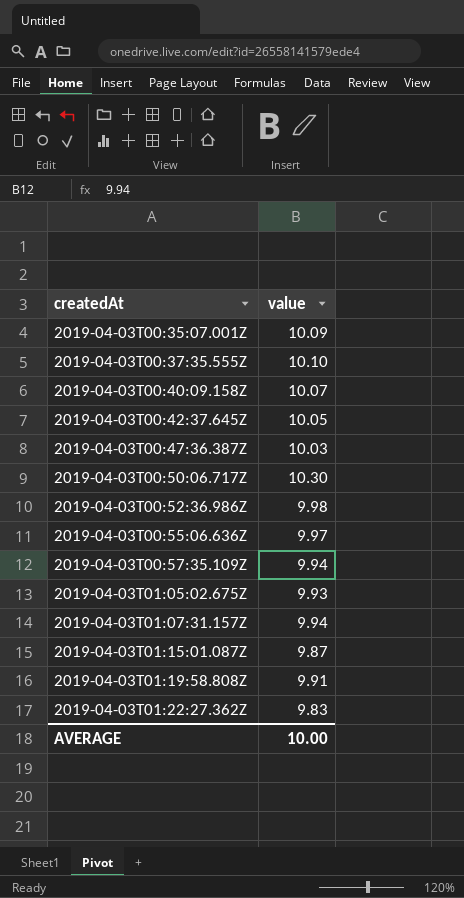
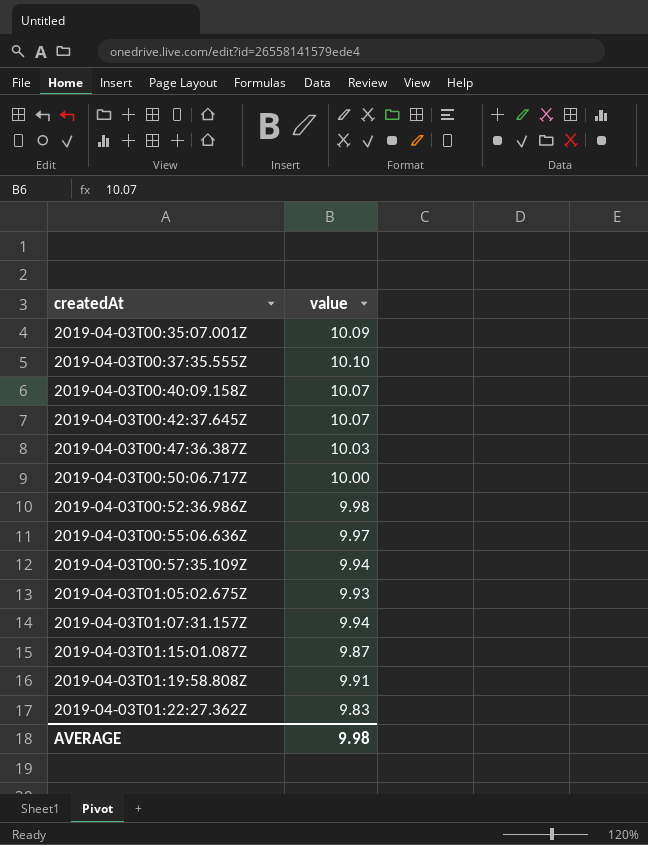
2019-04-03T00:42:37.645Z | value: 10.05 -> 10.07
2019-04-03T00:50:06.717Z | value: 10.30 -> 10.00
AVERAGE | value: 10.00 -> 9.98

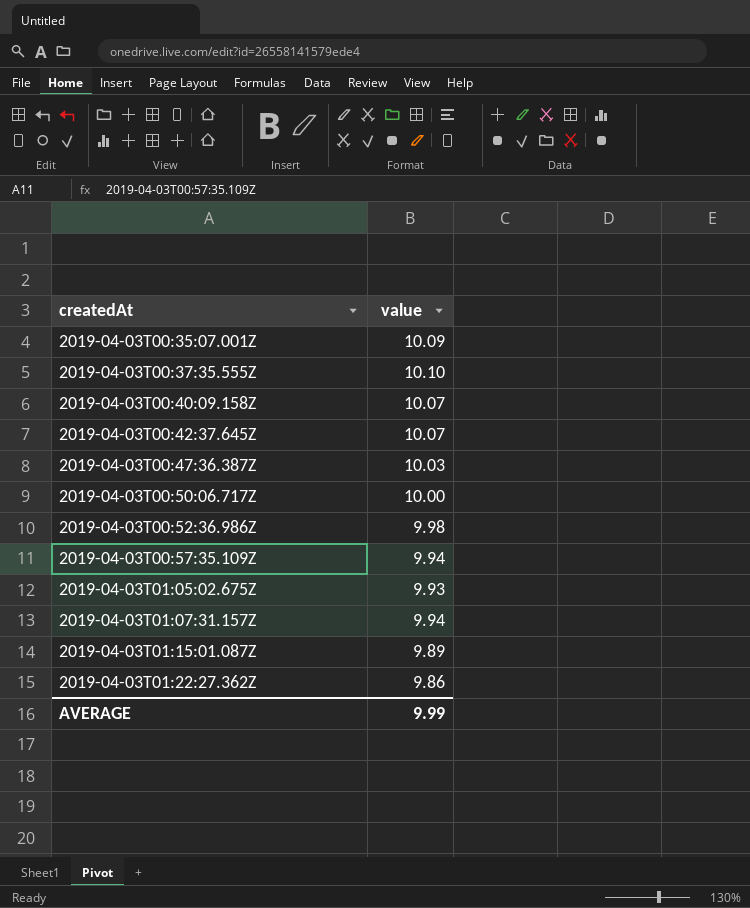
row 2019-04-03T00:55:06.636Z: 9.97 -> none
row 2019-04-03T01:19:58.808Z: 9.91 -> none
2019-04-03T01:15:01.087Z | value: 9.87 -> 9.89
2019-04-03T01:22:27.362Z | value: 9.83 -> 9.86
AVERAGE | value: 9.98 -> 9.99

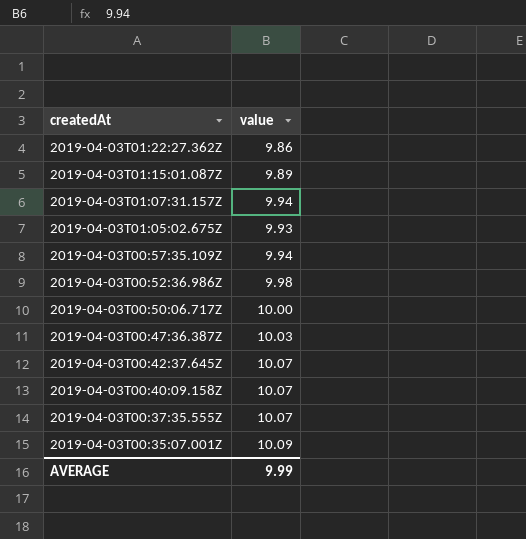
row order: createdAt ascending -> createdAt descending
2019-04-03T00:37:35.555Z | value: 10.10 -> 10.07

